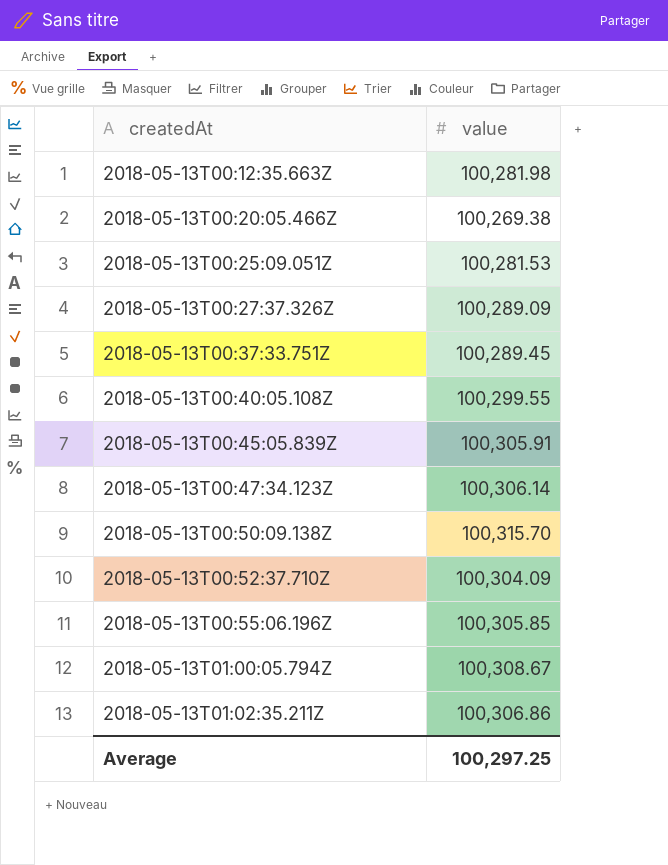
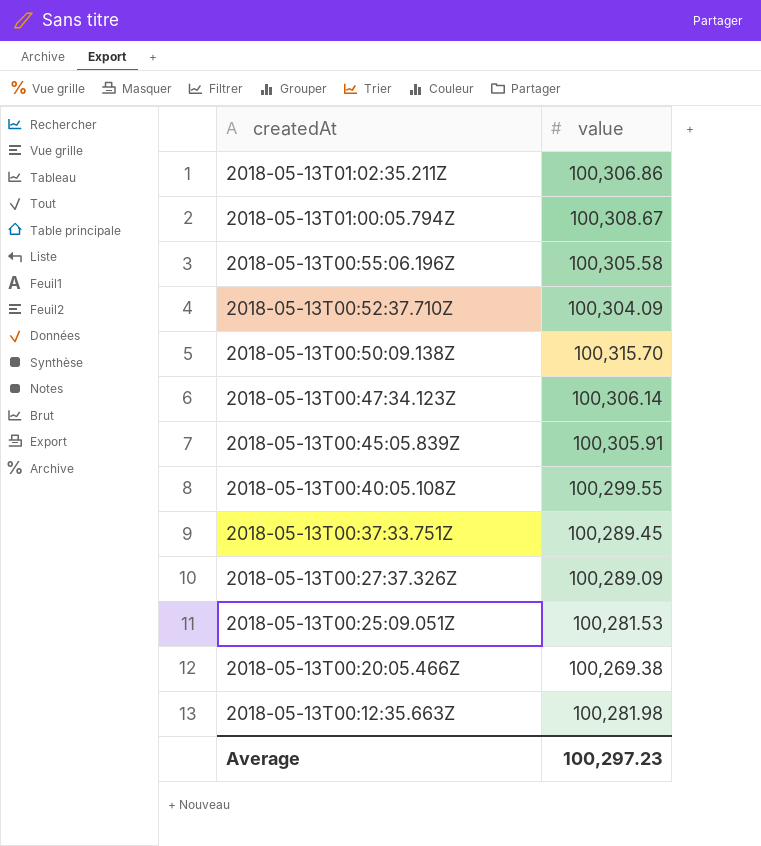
row order: createdAt ascending -> createdAt descending
2018-05-13T00:55:06.196Z | value: 100,305.85 -> 100,305.58
Average | value: 100,297.25 -> 100,297.23

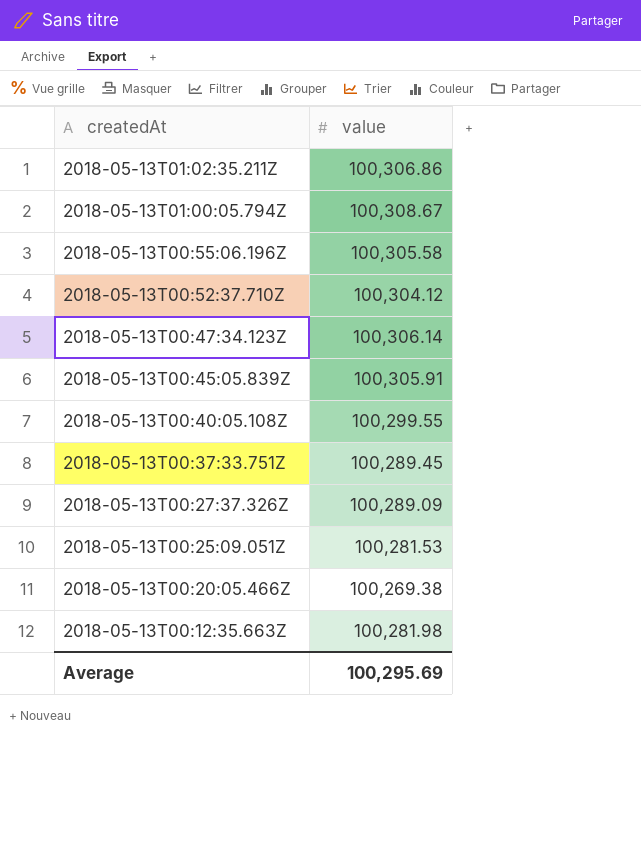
row 2018-05-13T00:50:09.138Z: 100,315.70 -> none
2018-05-13T00:52:37.710Z | value: 100,304.09 -> 100,304.12
Average | value: 100,297.23 -> 100,295.69

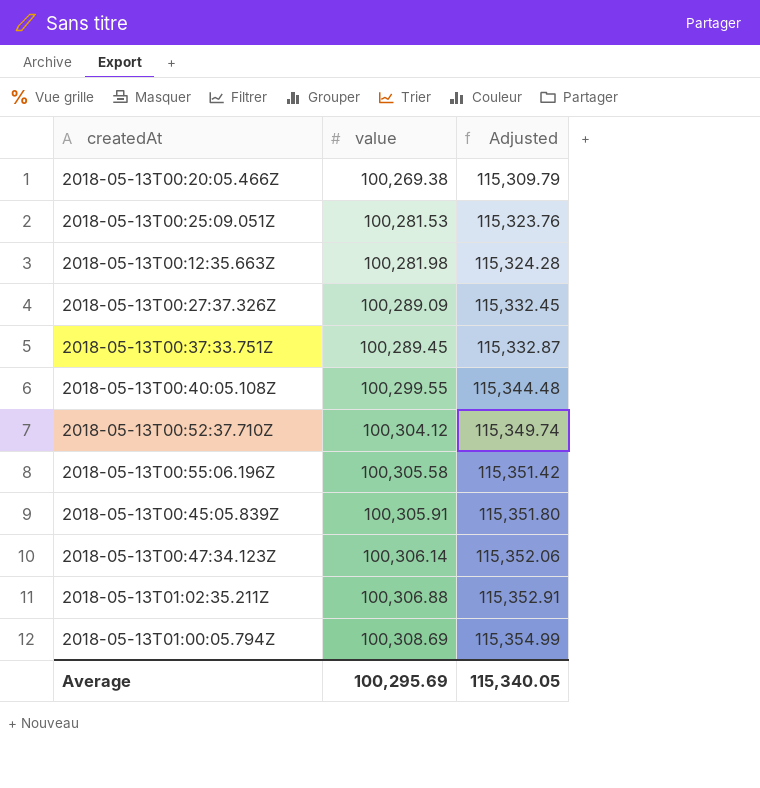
row order: createdAt descending -> value ascending
column Adjusted | formula: none -> [value] * 1.15
2018-05-13T01:02:35.211Z | value: 100,306.86 -> 100,306.88
2018-05-13T01:00:05.794Z | value: 100,308.67 -> 100,308.69

